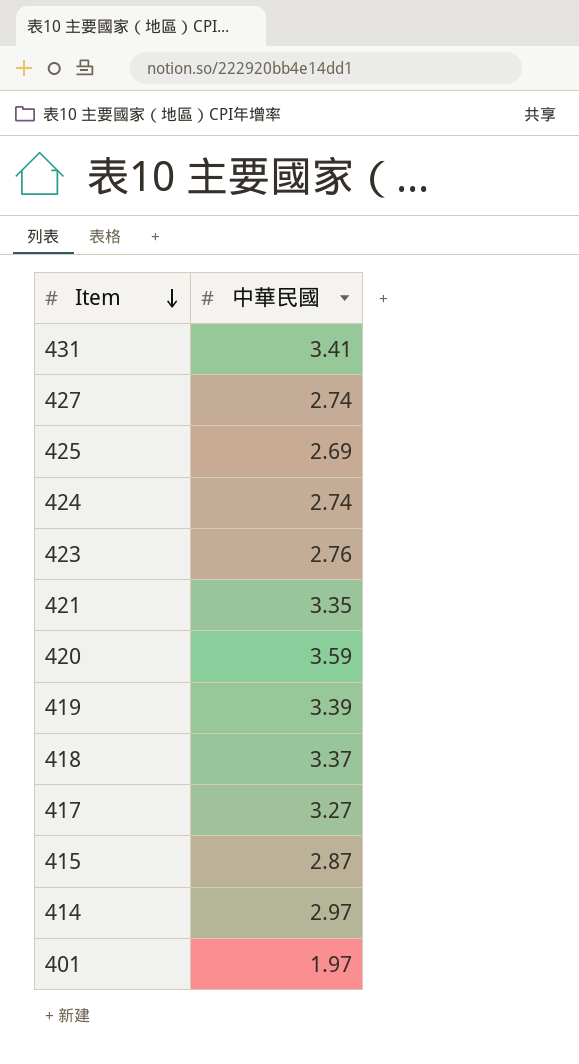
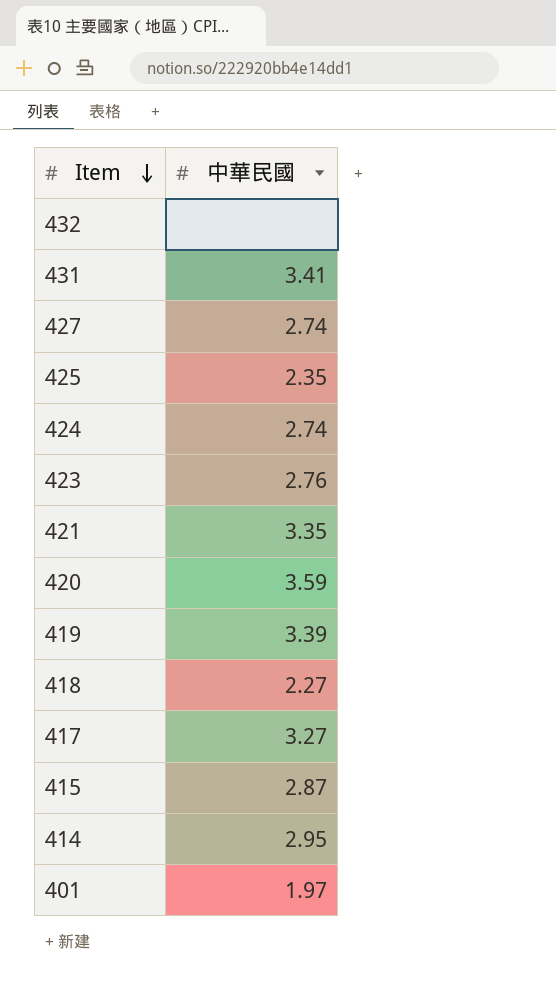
row 432: none -> none
425 | 中華民國: 2.69 -> 2.35
418 | 中華民國: 3.37 -> 2.27
414 | 中華民國: 2.97 -> 2.95

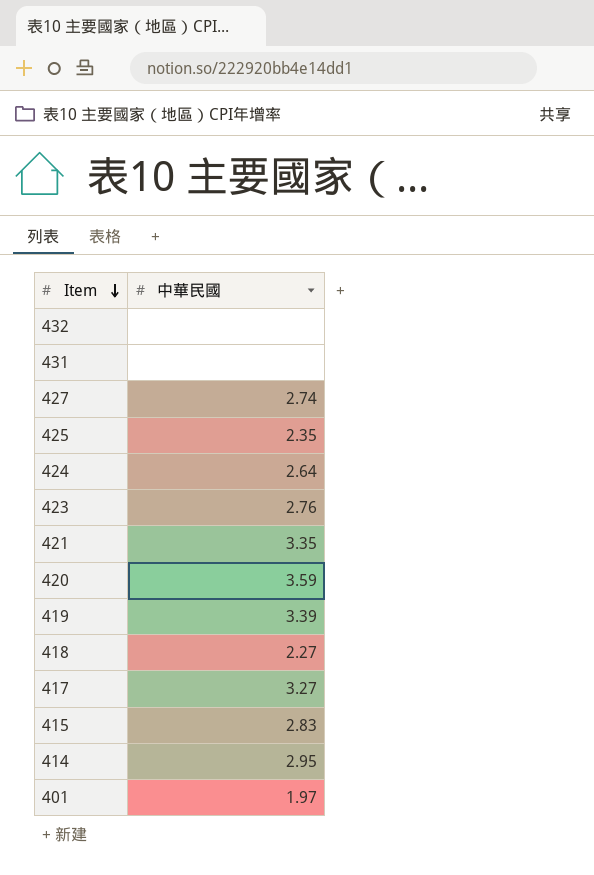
431 | 中華民國: 3.41 -> none
424 | 中華民國: 2.74 -> 2.64
415 | 中華民國: 2.87 -> 2.83

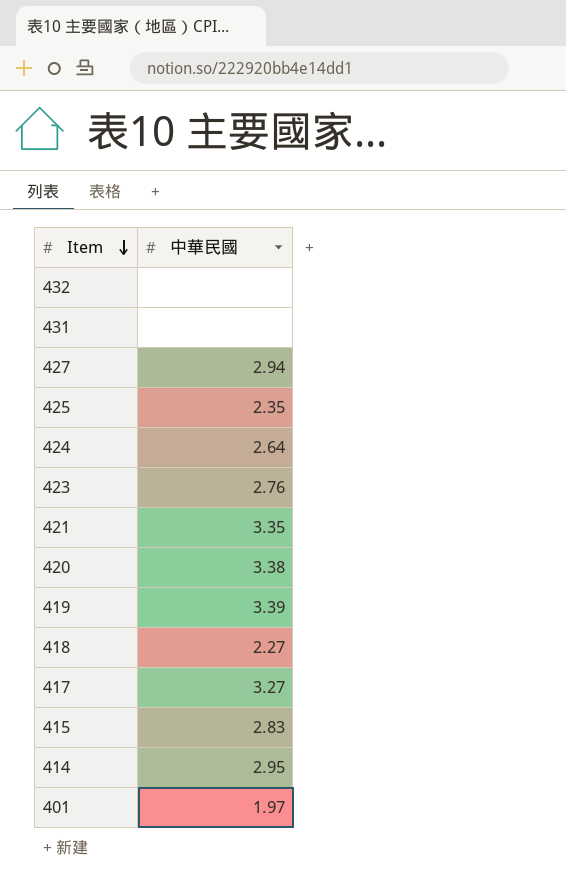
427 | 中華民國: 2.74 -> 2.94
420 | 中華民國: 3.59 -> 3.38

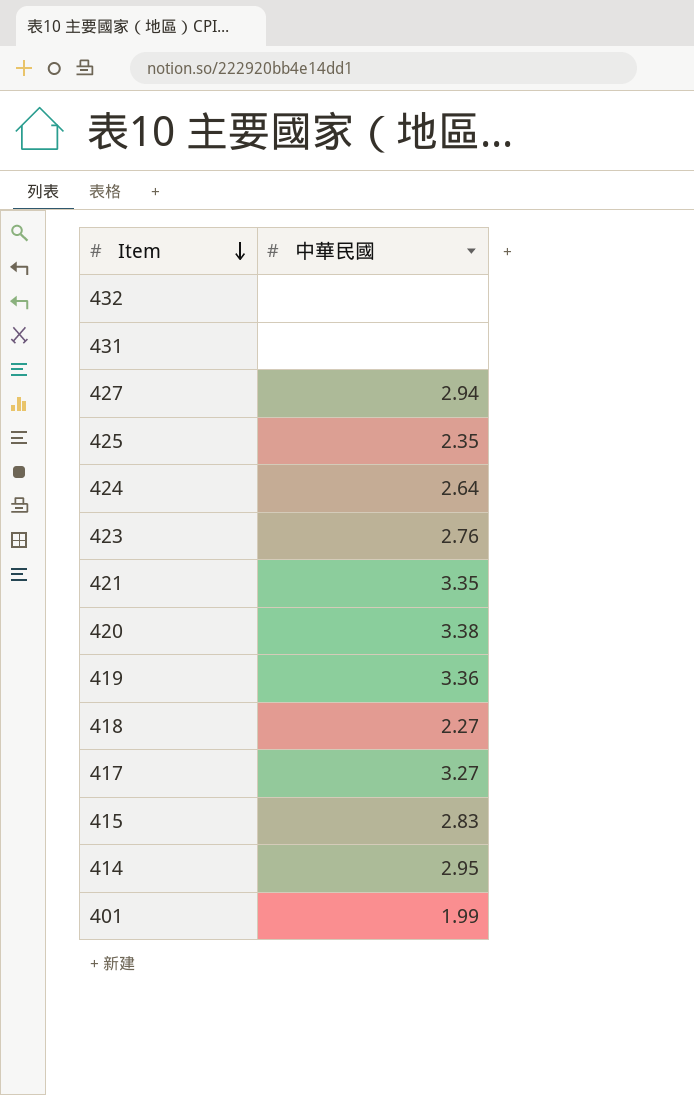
419 | 中華民國: 3.39 -> 3.36
401 | 中華民國: 1.97 -> 1.99

